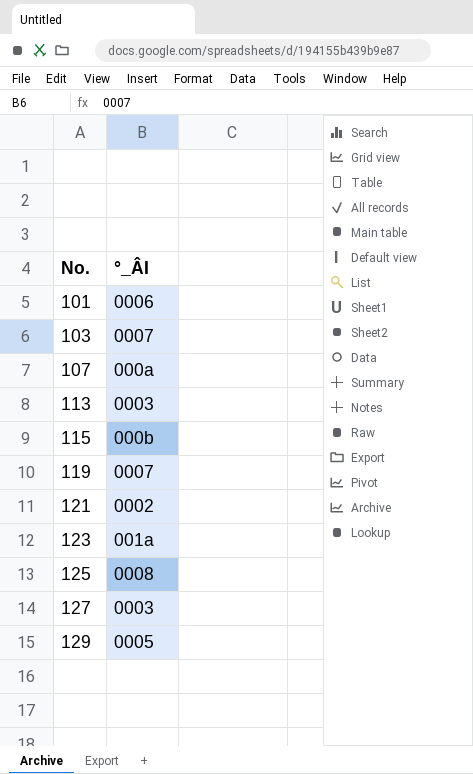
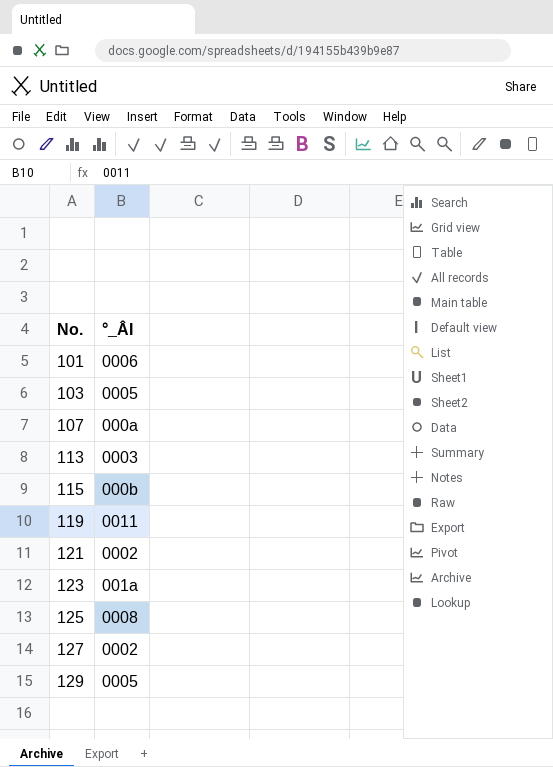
103 | °_ÂI: 0007 -> 0005
119 | °_ÂI: 0007 -> 0011
127 | °_ÂI: 0003 -> 0002

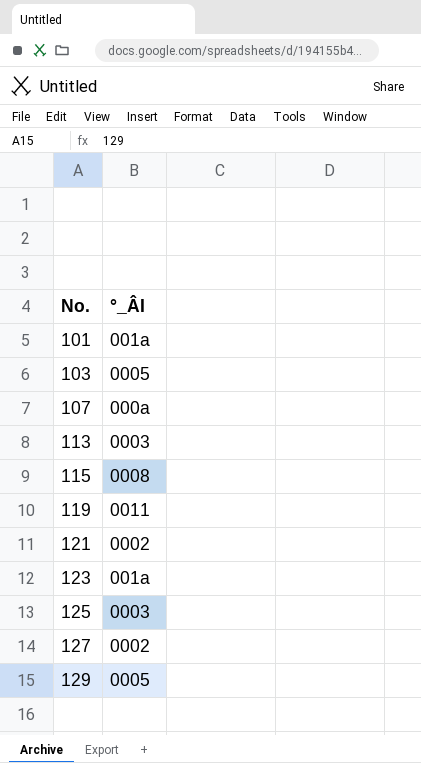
101 | °_ÂI: 0006 -> 001a
115 | °_ÂI: 000b -> 0008
125 | °_ÂI: 0008 -> 0003

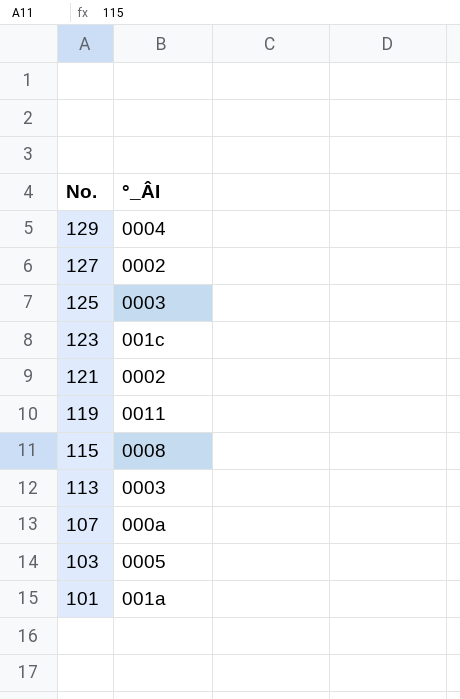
row order: No. ascending -> No. descending
129 | °_ÂI: 0005 -> 0004
123 | °_ÂI: 001a -> 001c

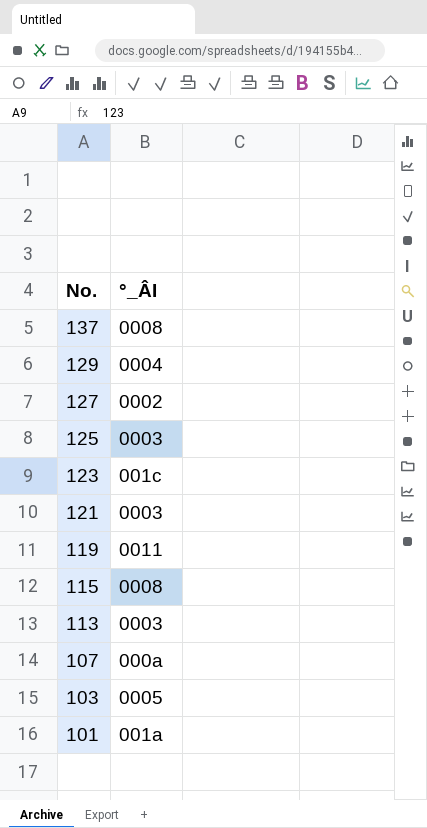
row 137: none -> 0008
121 | °_ÂI: 0002 -> 0003

